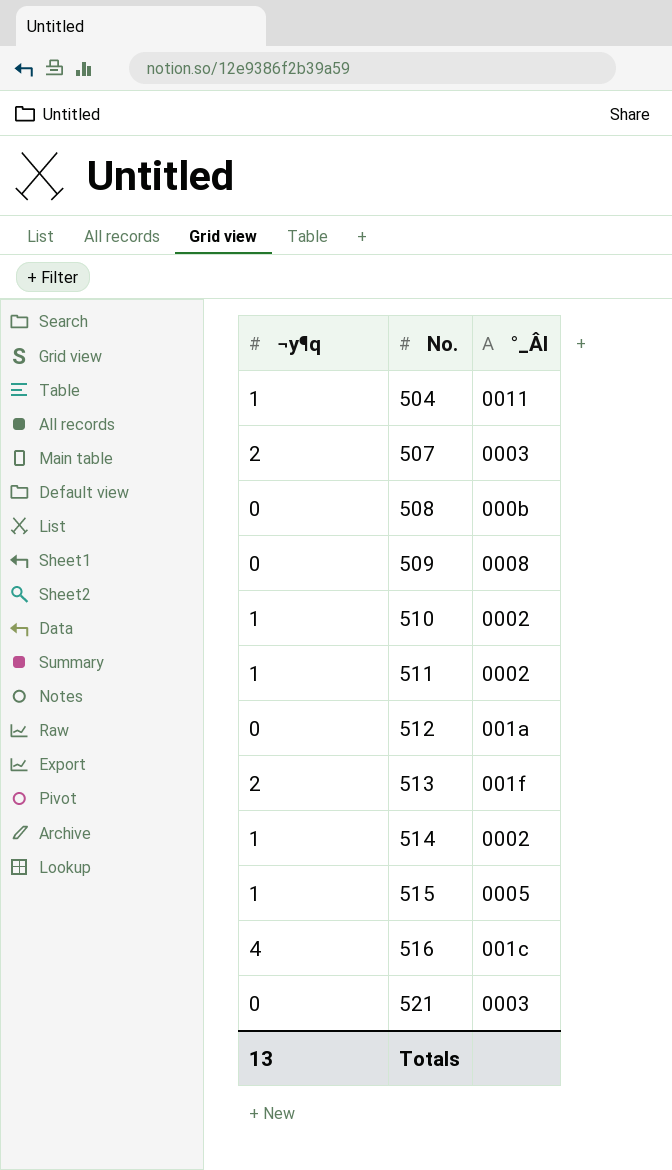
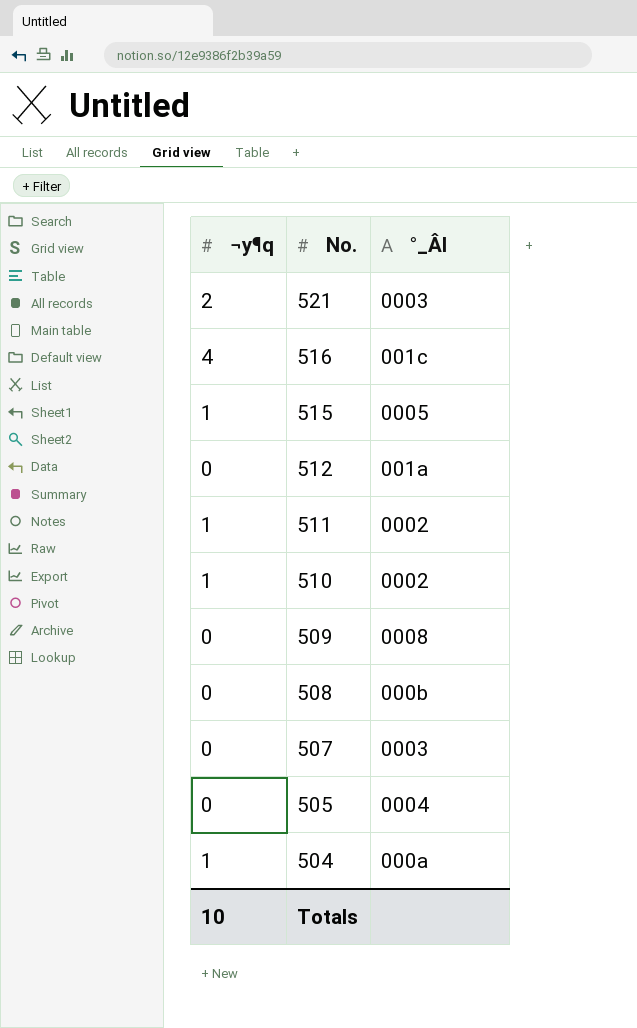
row order: No. ascending -> No. descending
row 513: 2 | 001f -> none
row 514: 1 | 0002 -> none
521 | ¬y¶q: 0 -> 2
507 | ¬y¶q: 2 -> 0
row 505: none -> 0 | 0004
504 | °_ÂI: 0011 -> 000a
Totals | ¬y¶q: 13 -> 10

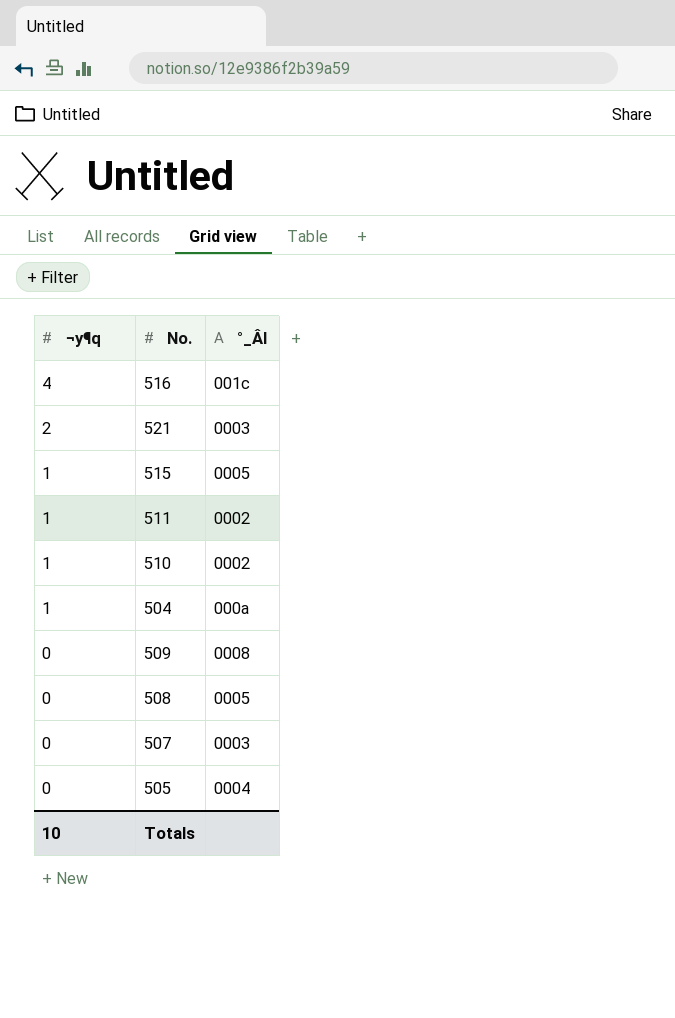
row order: No. descending -> ¬y¶q descending
row 512: 0 | 001a -> none
508 | °_ÂI: 000b -> 0005

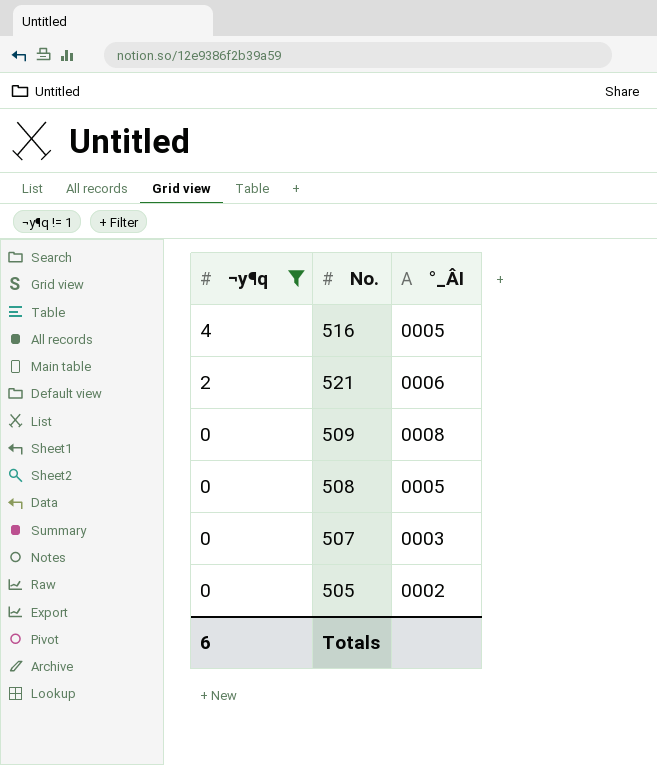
filter: none -> ¬y¶q != 1
516 | °_ÂI: 001c -> 0005
521 | °_ÂI: 0003 -> 0006
505 | °_ÂI: 0004 -> 0002
Totals | ¬y¶q: 10 -> 6

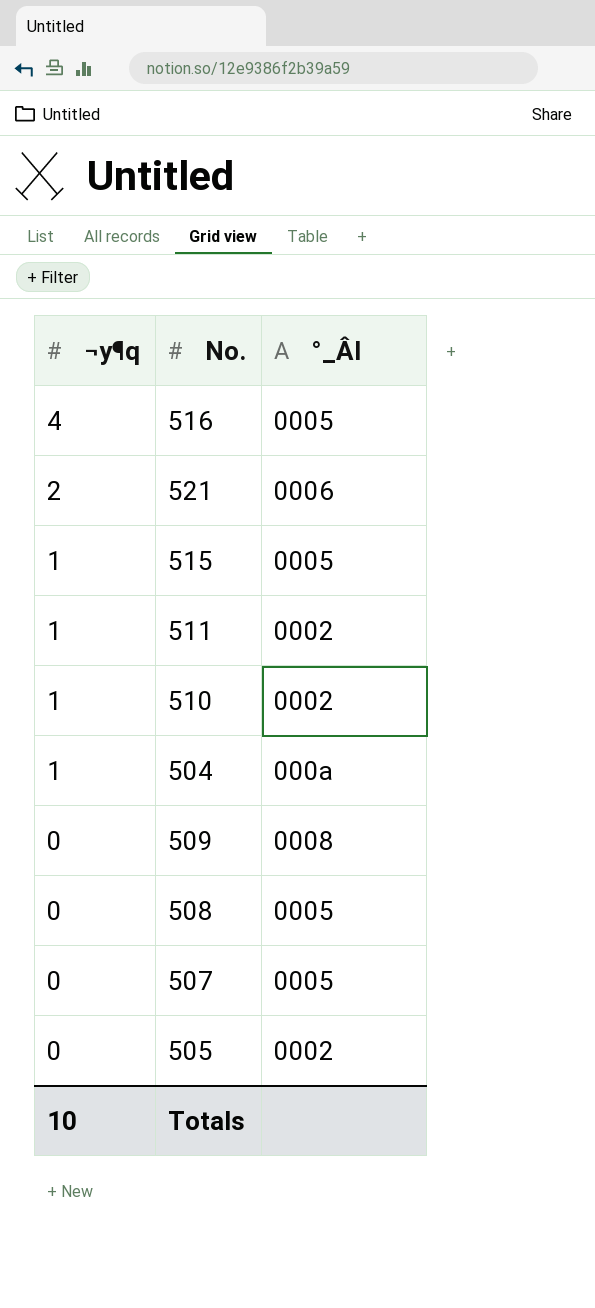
filter: ¬y¶q != 1 -> none
507 | °_ÂI: 0003 -> 0005
Totals | ¬y¶q: 6 -> 10

